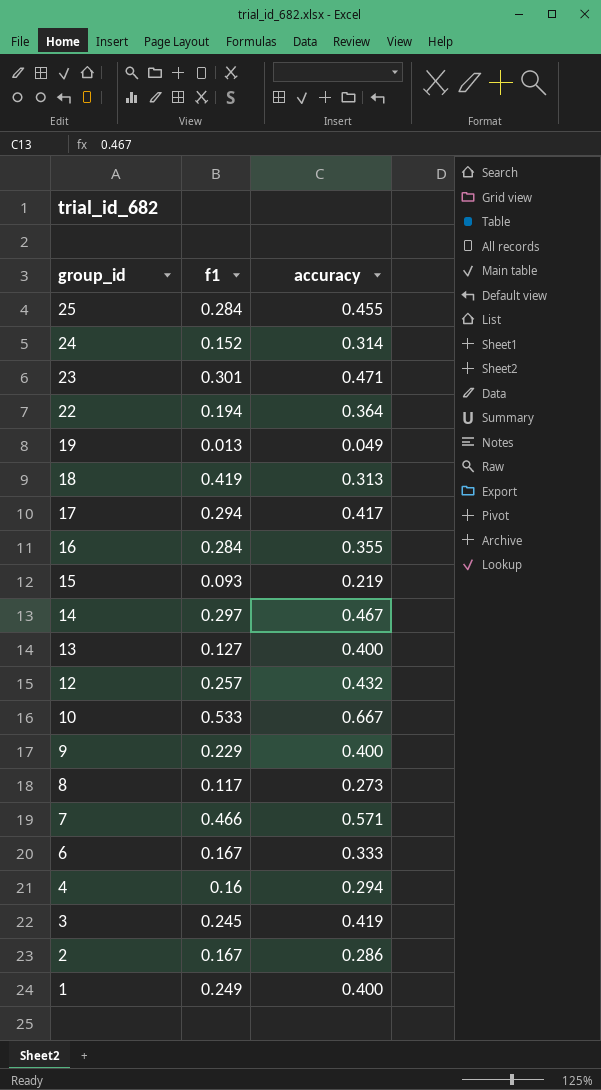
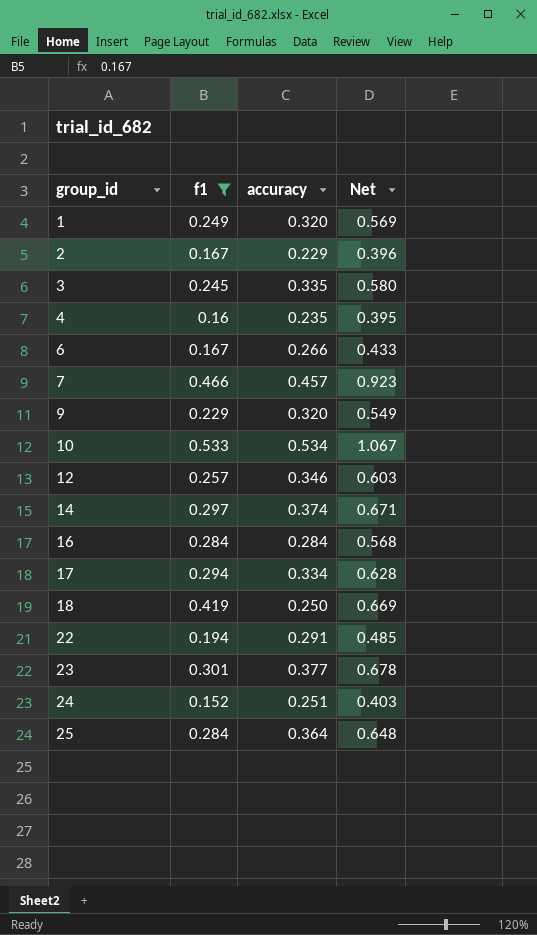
filter: none -> f1 >= 0.152
row order: group_id descending -> group_id ascending
column Net | formula: none -> [f1] + [accuracy]
1 | accuracy: 0.400 -> 0.320
2 | accuracy: 0.286 -> 0.229
3 | accuracy: 0.419 -> 0.335
4 | accuracy: 0.294 -> 0.235
6 | accuracy: 0.333 -> 0.266
7 | accuracy: 0.571 -> 0.457
9 | accuracy: 0.400 -> 0.320
10 | accuracy: 0.667 -> 0.534
12 | accuracy: 0.432 -> 0.346
14 | accuracy: 0.467 -> 0.374
16 | accuracy: 0.355 -> 0.284
17 | accuracy: 0.417 -> 0.334
18 | accuracy: 0.313 -> 0.250
22 | accuracy: 0.364 -> 0.291
23 | accuracy: 0.471 -> 0.377
24 | accuracy: 0.314 -> 0.251
25 | accuracy: 0.455 -> 0.364

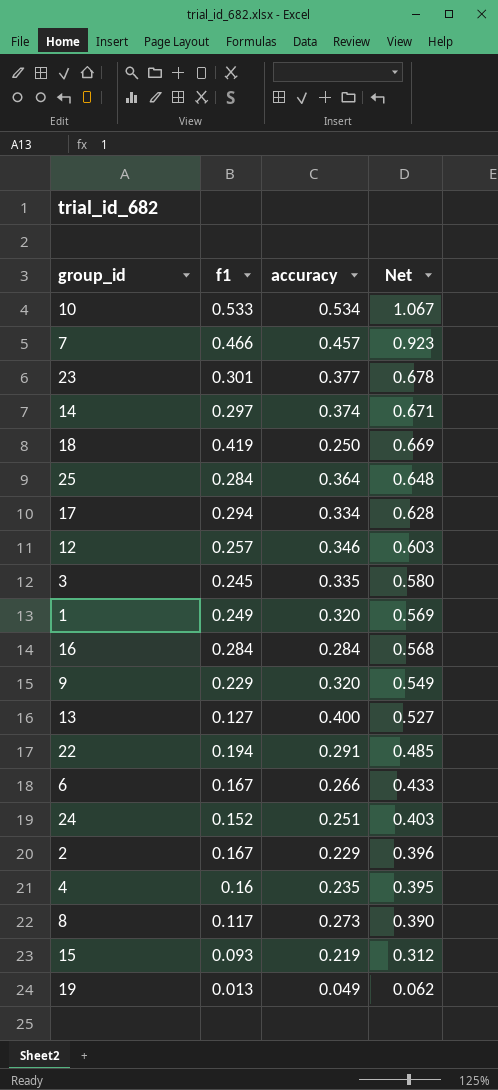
filter: f1 >= 0.152 -> none
row order: group_id ascending -> Net descending

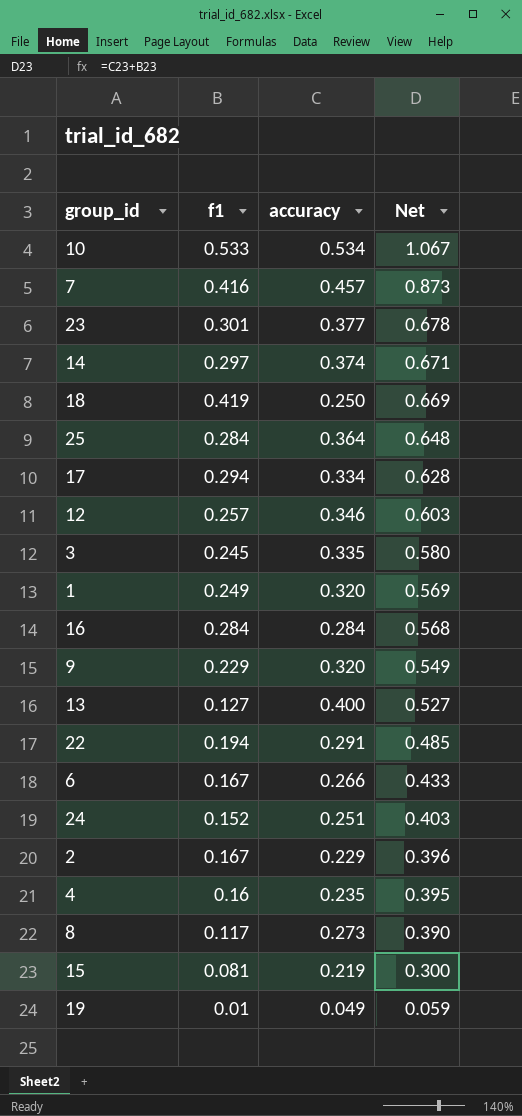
7 | f1: 0.466 -> 0.416
7 | Net: 0.923 -> 0.873
15 | f1: 0.093 -> 0.081
15 | Net: 0.312 -> 0.300
19 | f1: 0.013 -> 0.01
19 | Net: 0.062 -> 0.059

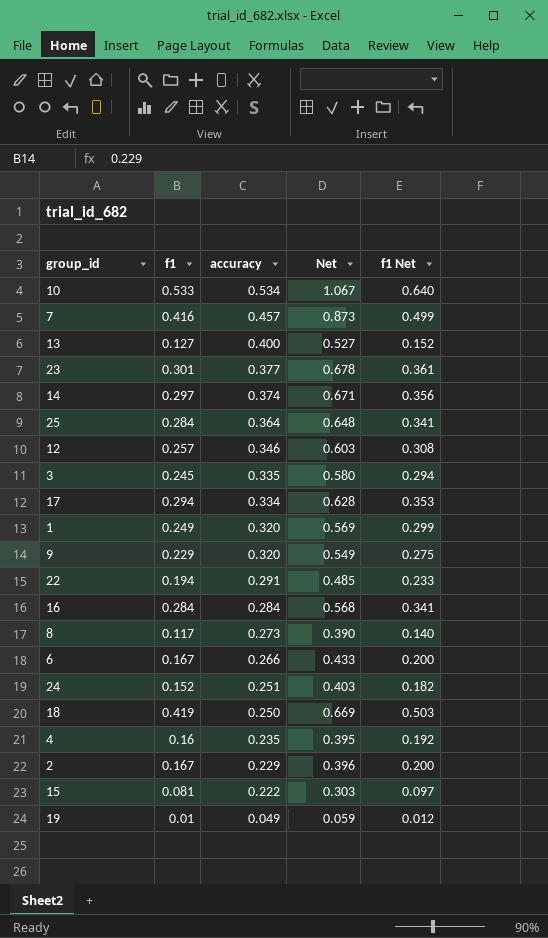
row order: Net descending -> accuracy descending
column f1 Net | formula: none -> [f1] * 1.2
15 | accuracy: 0.219 -> 0.222
15 | Net: 0.300 -> 0.303

